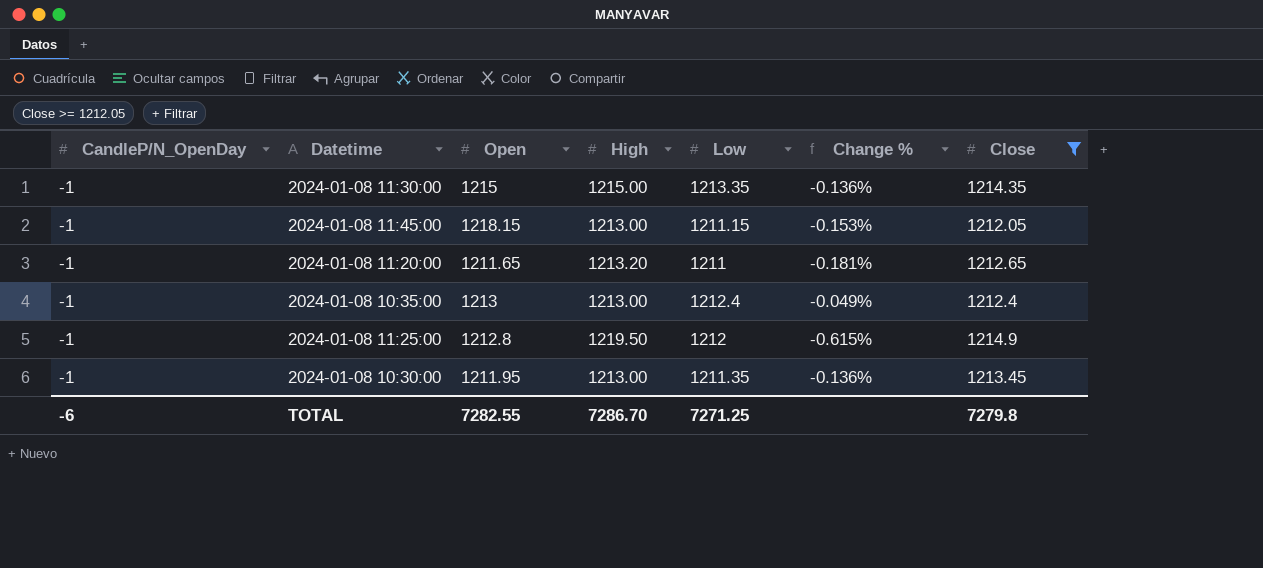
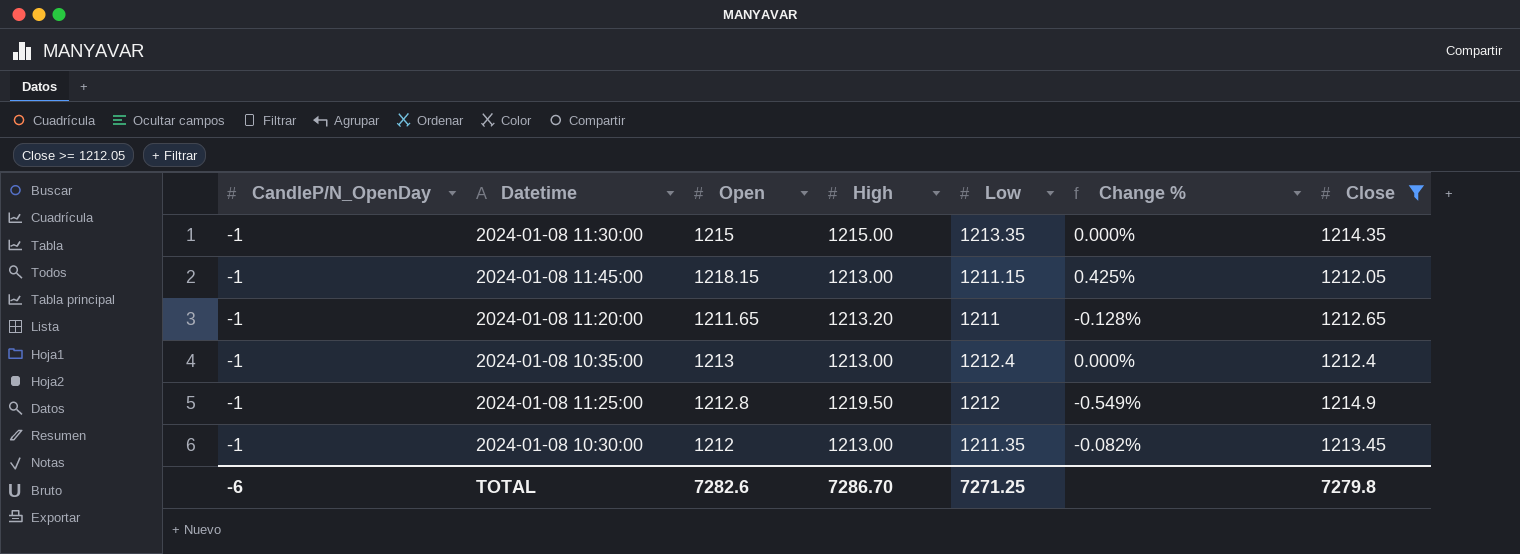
column Change % | formula: ([Low] - [High]) / [High] -> ([Open] - [High]) / [High]
2024-01-08 10:30:00 | Open: 1211.95 -> 1212
TOTAL | Open: 7282.55 -> 7282.6

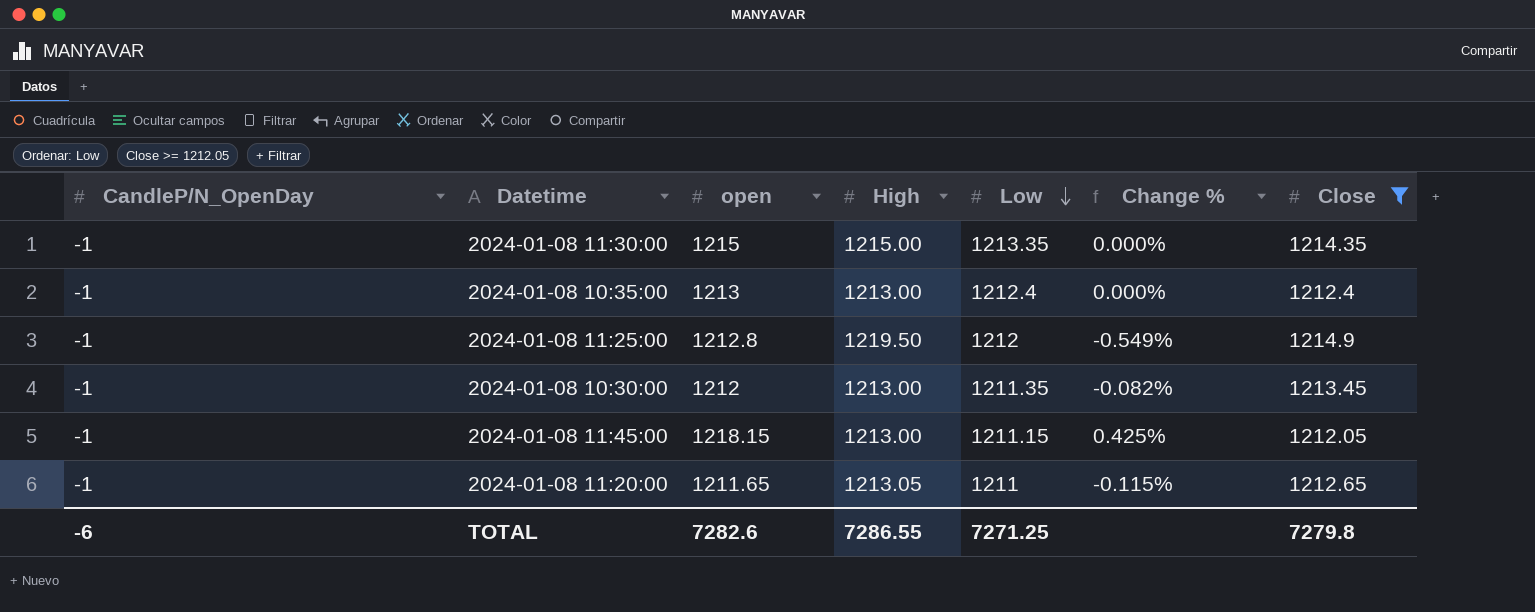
row order: none -> Low descending
column name: Open -> open
2024-01-08 11:20:00 | High: 1213.20 -> 1213.05
2024-01-08 11:20:00 | Change %: -0.128% -> -0.115%
TOTAL | High: 7286.70 -> 7286.55

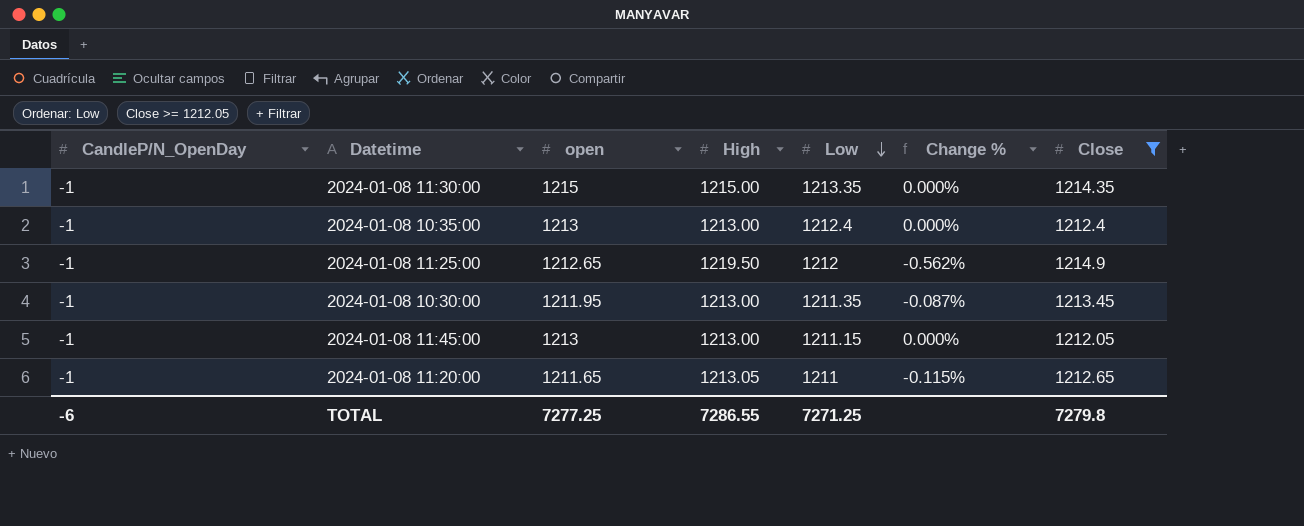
2024-01-08 11:25:00 | open: 1212.8 -> 1212.65
2024-01-08 11:25:00 | Change %: -0.549% -> -0.562%
2024-01-08 10:30:00 | open: 1212 -> 1211.95
2024-01-08 10:30:00 | Change %: -0.082% -> -0.087%
2024-01-08 11:45:00 | open: 1218.15 -> 1213
2024-01-08 11:45:00 | Change %: 0.425% -> 0.000%
TOTAL | open: 7282.6 -> 7277.25

